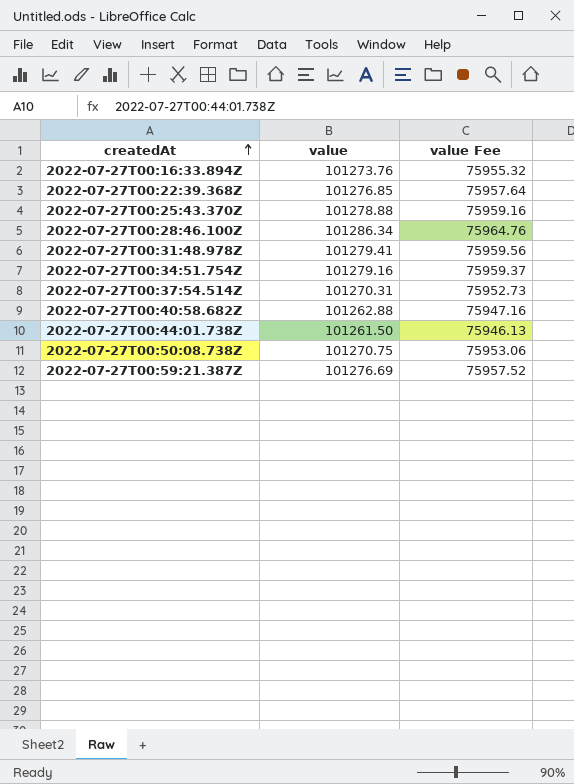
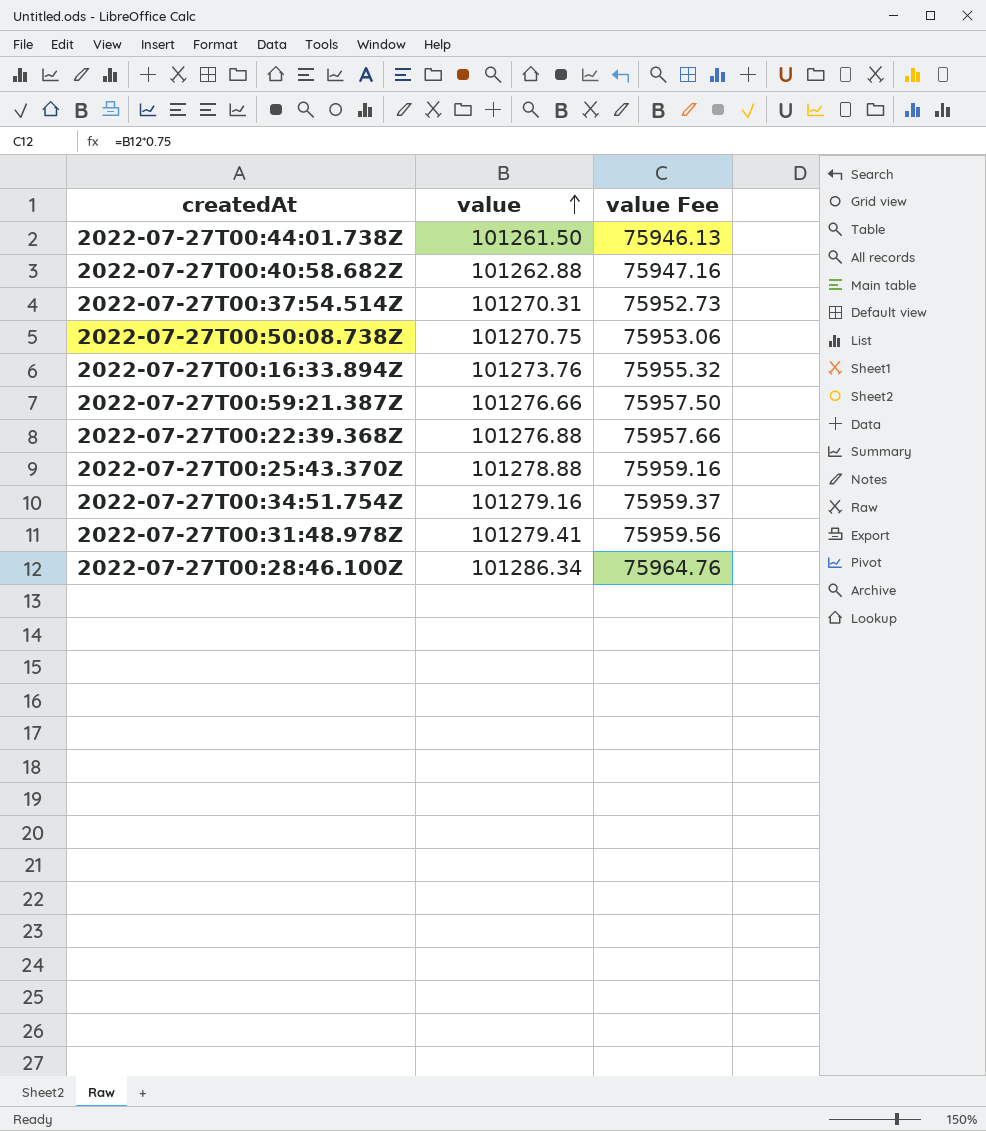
row order: createdAt ascending -> value ascending
2022-07-27T00:59:21.387Z | value: 101276.69 -> 101276.66
2022-07-27T00:59:21.387Z | value Fee: 75957.52 -> 75957.50
2022-07-27T00:22:39.368Z | value: 101276.85 -> 101276.88
2022-07-27T00:22:39.368Z | value Fee: 75957.64 -> 75957.66

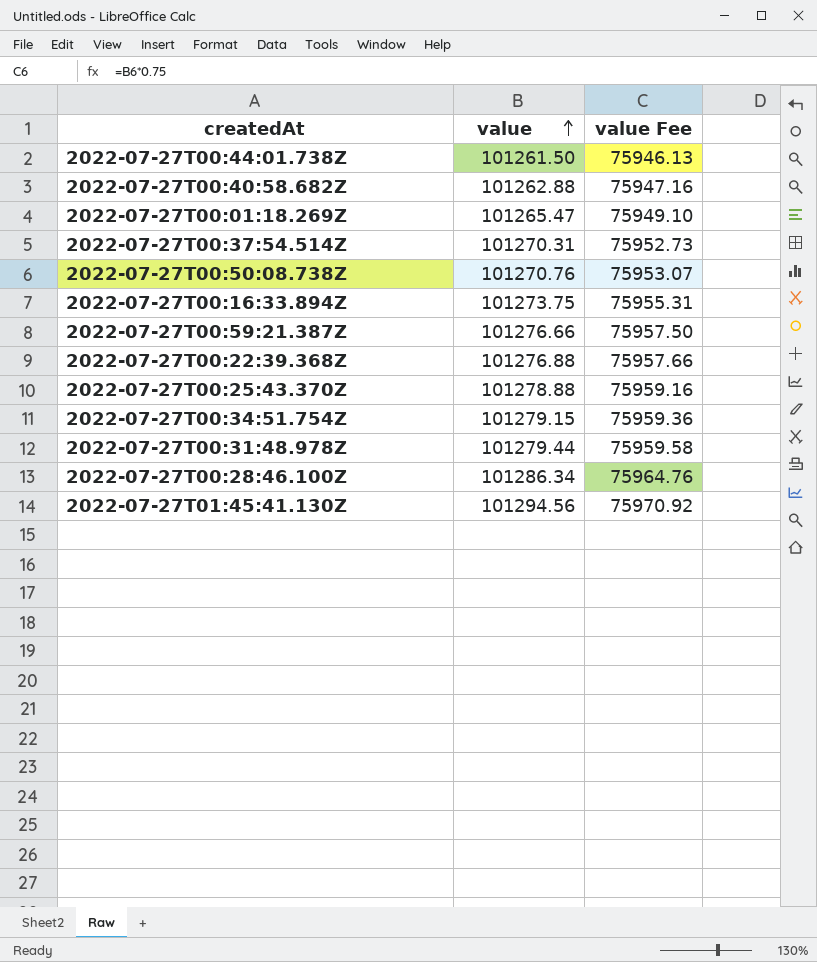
row 2022-07-27T00:01:18.269Z: none -> 101265.47 | 75949.10
2022-07-27T00:50:08.738Z | value: 101270.75 -> 101270.76
2022-07-27T00:50:08.738Z | value Fee: 75953.06 -> 75953.07
2022-07-27T00:16:33.894Z | value: 101273.76 -> 101273.75
2022-07-27T00:16:33.894Z | value Fee: 75955.32 -> 75955.31
2022-07-27T00:34:51.754Z | value: 101279.16 -> 101279.15
2022-07-27T00:34:51.754Z | value Fee: 75959.37 -> 75959.36
2022-07-27T00:31:48.978Z | value: 101279.41 -> 101279.44
2022-07-27T00:31:48.978Z | value Fee: 75959.56 -> 75959.58
row 2022-07-27T01:45:41.130Z: none -> 101294.56 | 75970.92

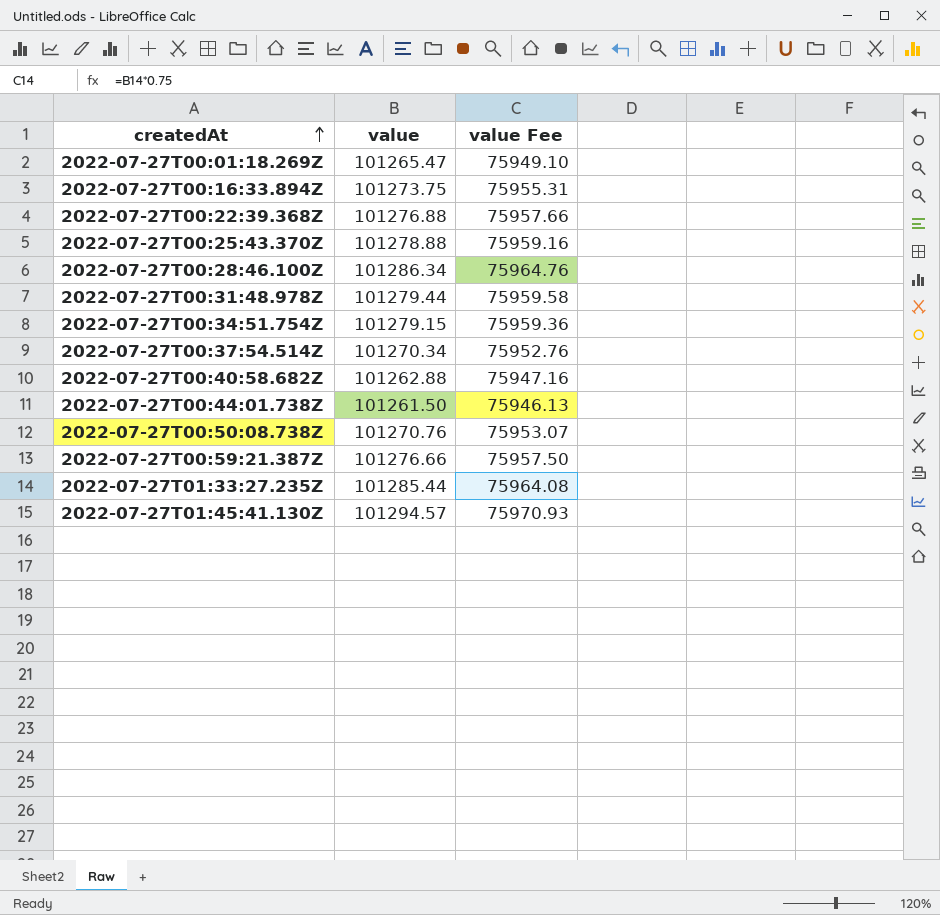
row order: value ascending -> createdAt ascending
2022-07-27T00:37:54.514Z | value: 101270.31 -> 101270.34
2022-07-27T00:37:54.514Z | value Fee: 75952.73 -> 75952.76
row 2022-07-27T01:33:27.235Z: none -> 101285.44 | 75964.08
2022-07-27T01:45:41.130Z | value: 101294.56 -> 101294.57
2022-07-27T01:45:41.130Z | value Fee: 75970.92 -> 75970.93

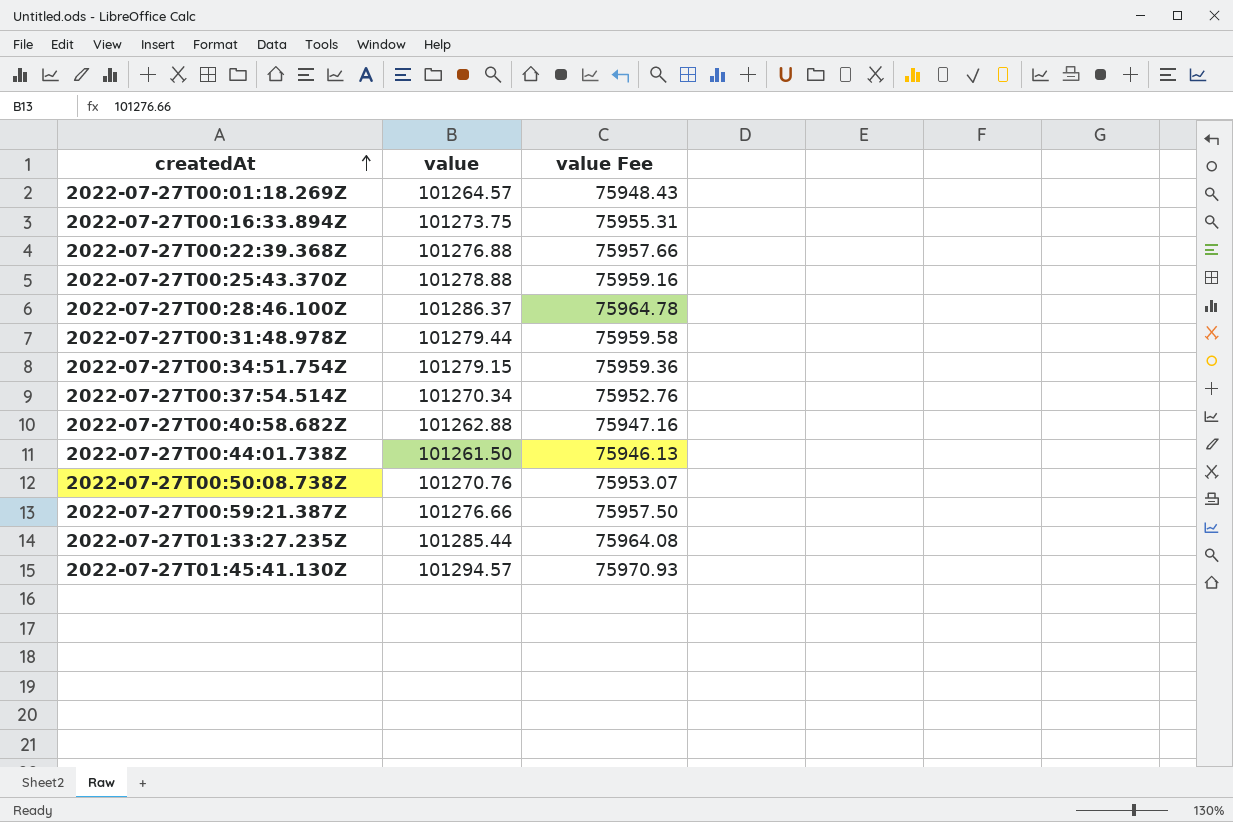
2022-07-27T00:01:18.269Z | value: 101265.47 -> 101264.57
2022-07-27T00:01:18.269Z | value Fee: 75949.10 -> 75948.43
2022-07-27T00:28:46.100Z | value: 101286.34 -> 101286.37
2022-07-27T00:28:46.100Z | value Fee: 75964.76 -> 75964.78

